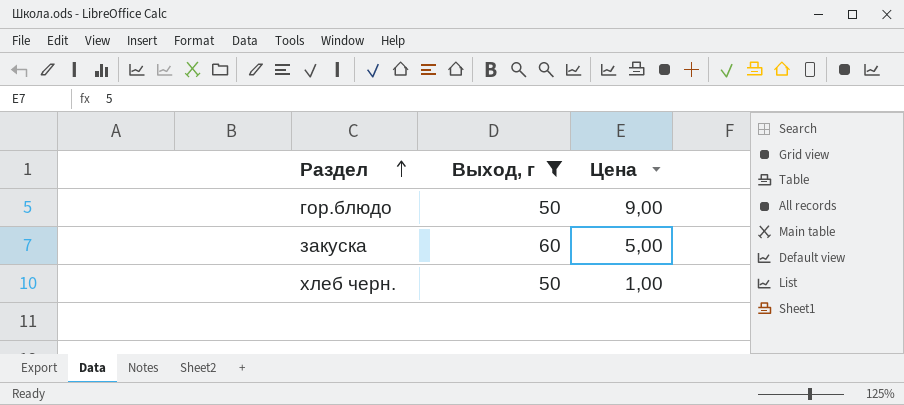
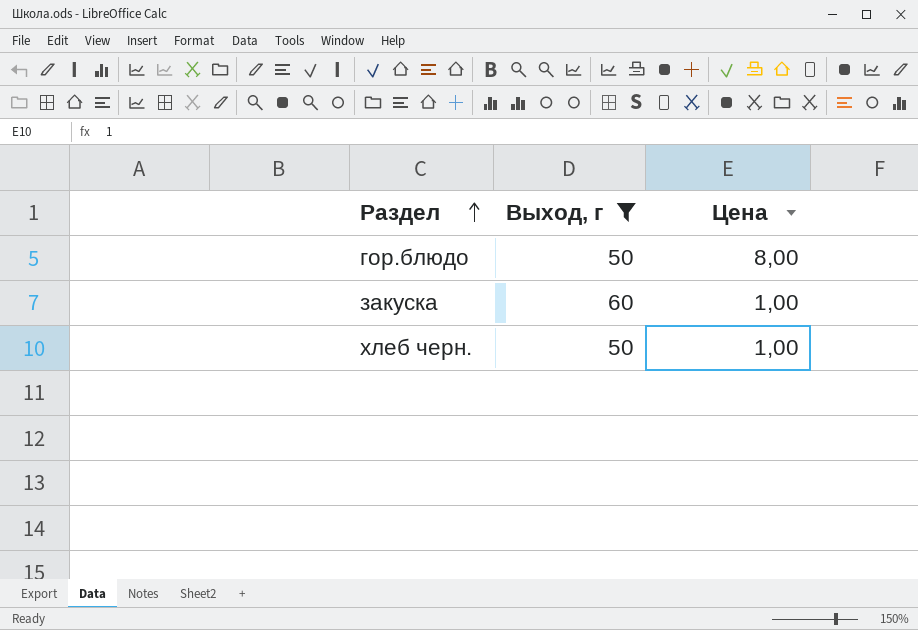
гор.блюдо | Цена: 9,00 -> 8,00
закуска | Цена: 5,00 -> 1,00

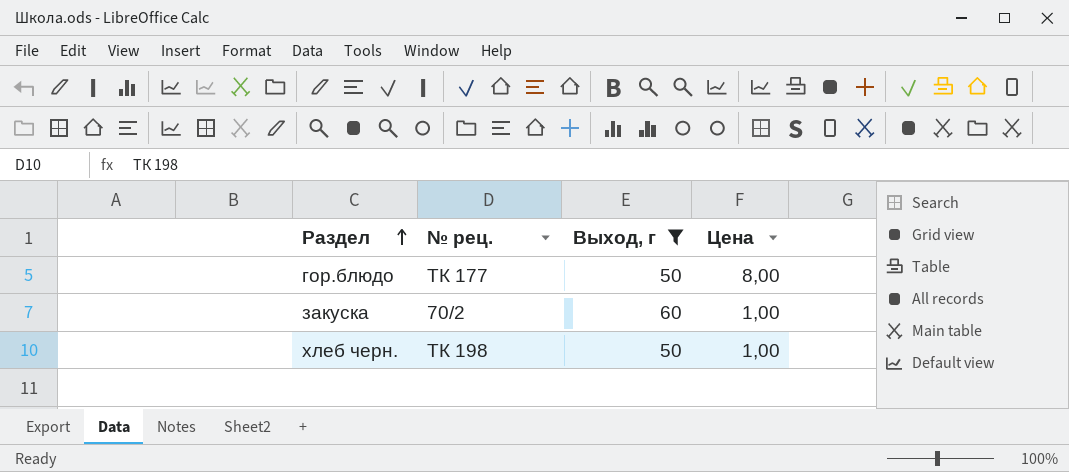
column № рец. | position: none -> 2

